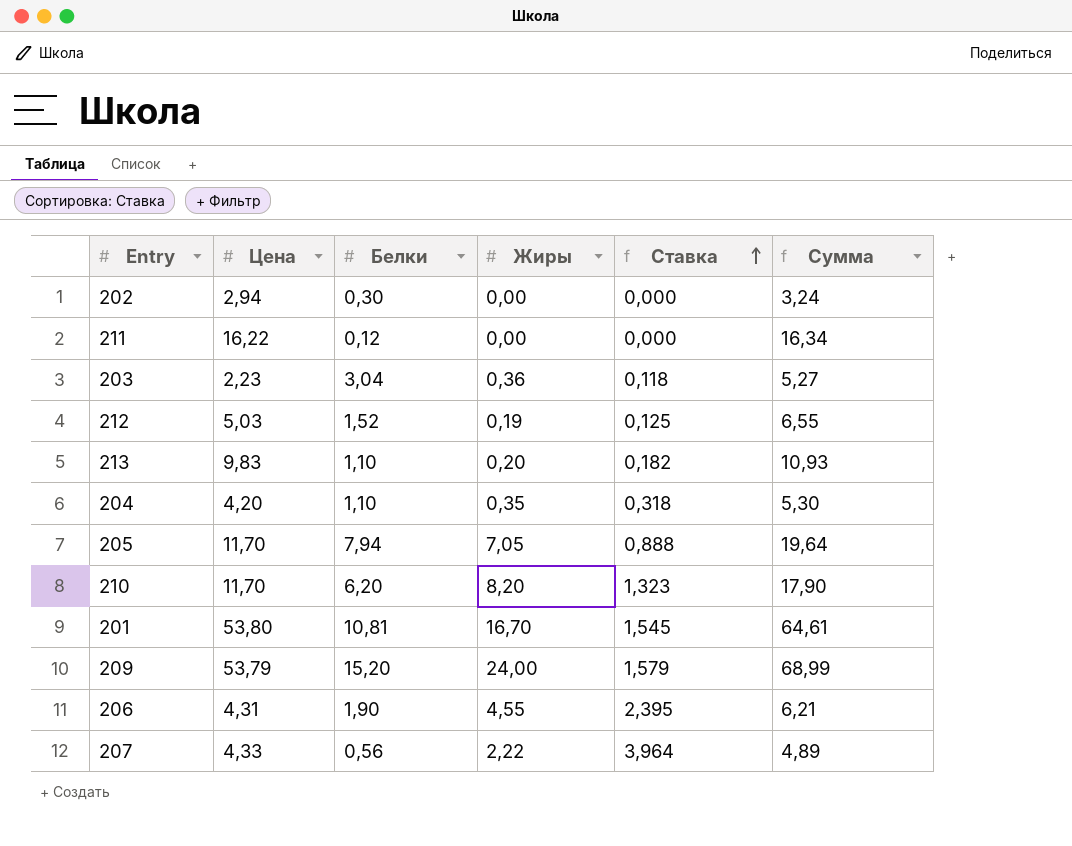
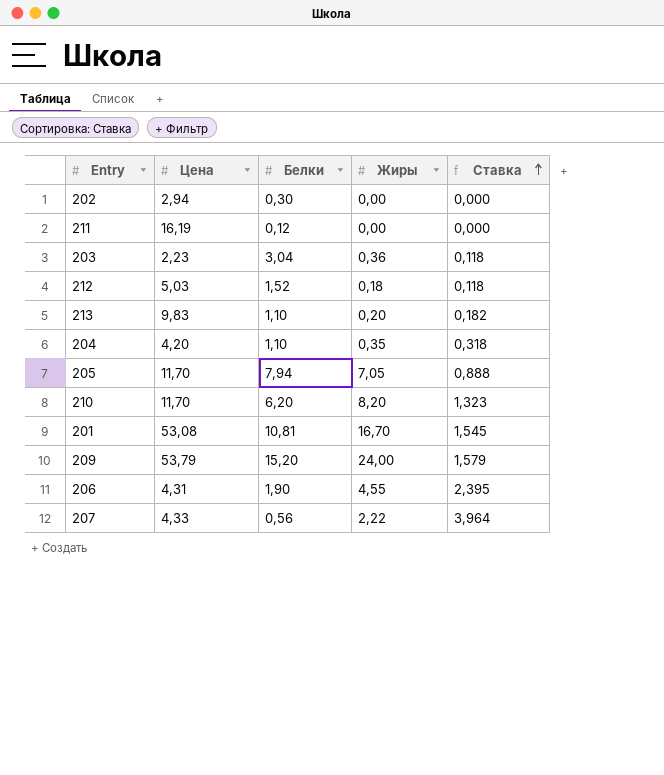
column Сумма | formula: [Цена] + [Белки] -> none
211 | Цена: 16,22 -> 16,19
212 | Жиры: 0,19 -> 0,18
212 | Ставка: 0,125 -> 0,118
201 | Цена: 53,80 -> 53,08

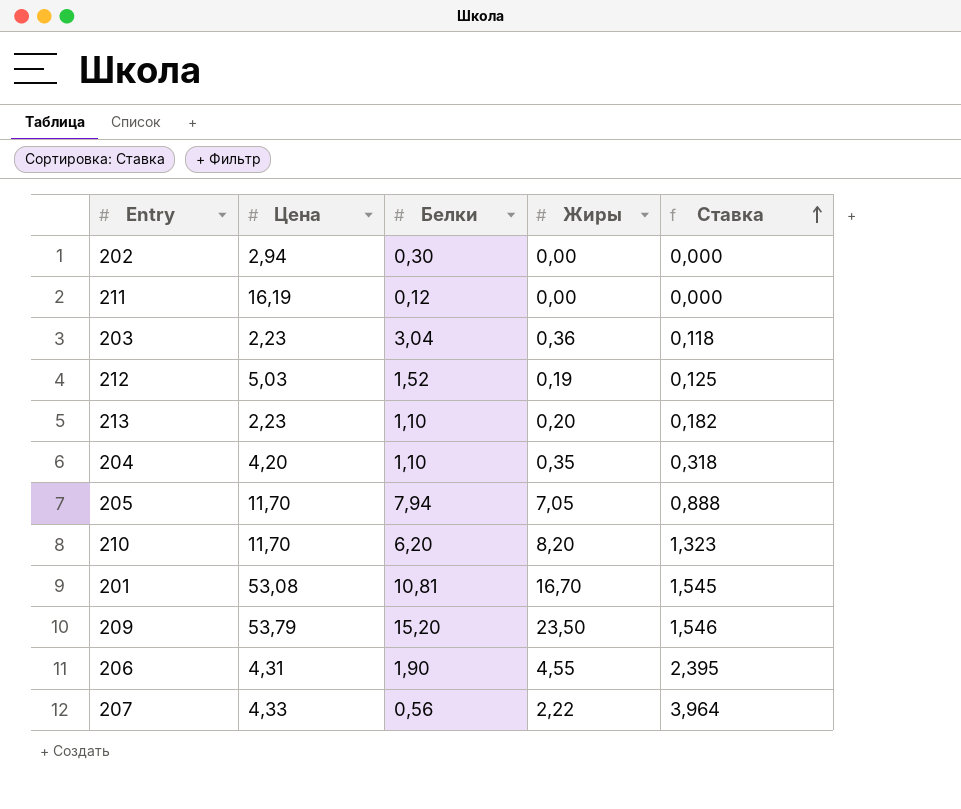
212 | Жиры: 0,18 -> 0,19
212 | Ставка: 0,118 -> 0,125
213 | Цена: 9,83 -> 2,23
209 | Жиры: 24,00 -> 23,50
209 | Ставка: 1,579 -> 1,546

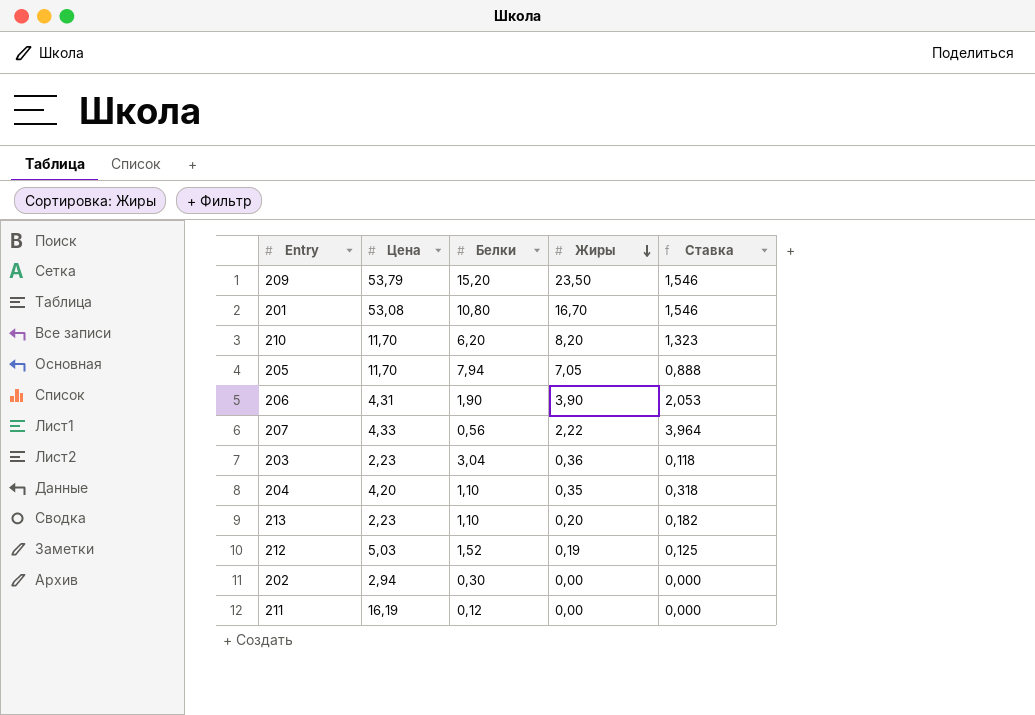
row order: Ставка ascending -> Жиры descending
201 | Белки: 10,81 -> 10,80
201 | Ставка: 1,545 -> 1,546
206 | Жиры: 4,55 -> 3,90
206 | Ставка: 2,395 -> 2,053

